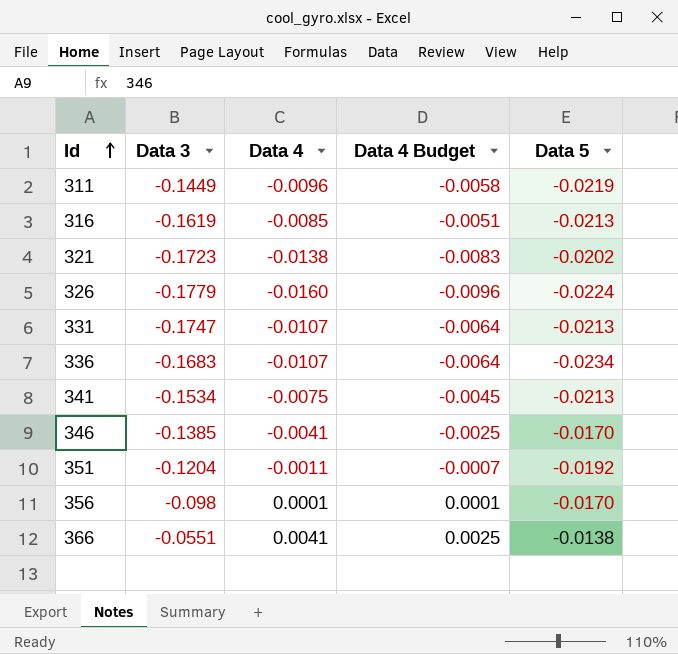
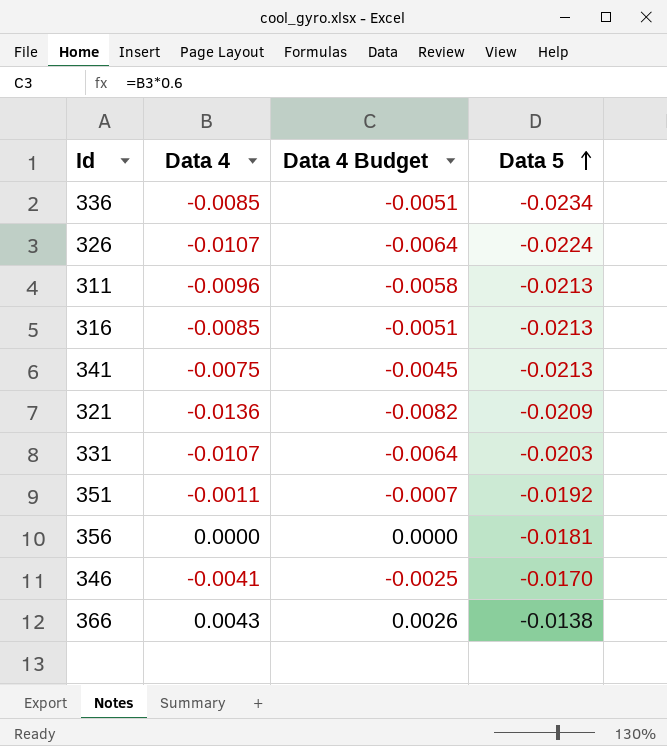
row order: Id ascending -> Data 5 ascending
column Data 3 | position: 2 -> none
336 | Data 4: -0.0107 -> -0.0085
336 | Data 4 Budget: -0.0064 -> -0.0051
326 | Data 4: -0.0160 -> -0.0107
326 | Data 4 Budget: -0.0096 -> -0.0064
311 | Data 5: -0.0219 -> -0.0213
321 | Data 4: -0.0138 -> -0.0136
321 | Data 4 Budget: -0.0083 -> -0.0082
321 | Data 5: -0.0202 -> -0.0209
331 | Data 5: -0.0213 -> -0.0203
356 | Data 4: 0.0001 -> 0.0000
356 | Data 4 Budget: 0.0001 -> 0.0000
356 | Data 5: -0.0170 -> -0.0181
366 | Data 4: 0.0041 -> 0.0043
366 | Data 4 Budget: 0.0025 -> 0.0026

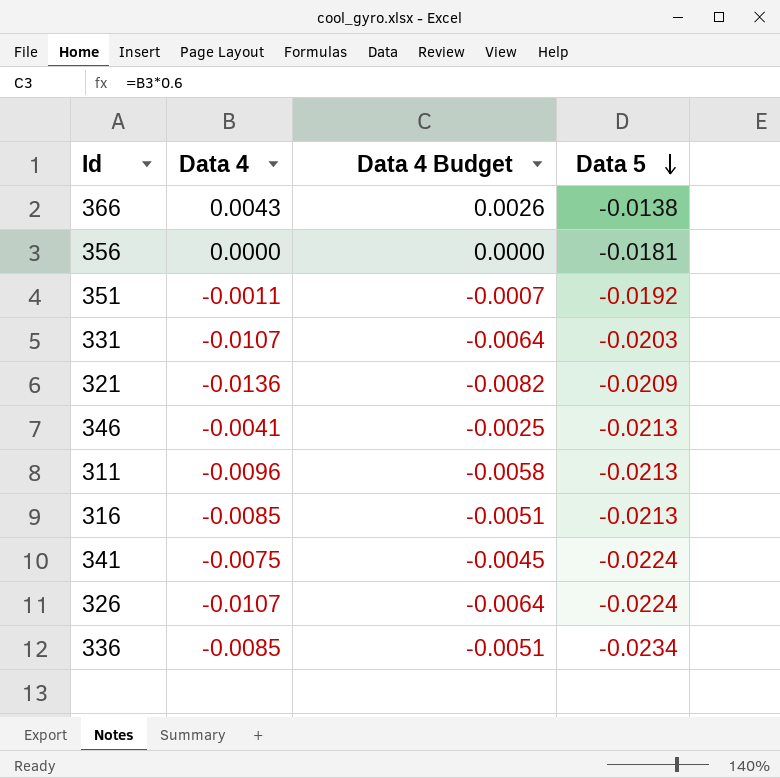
row order: Data 5 ascending -> Data 5 descending
346 | Data 5: -0.0170 -> -0.0213
341 | Data 5: -0.0213 -> -0.0224

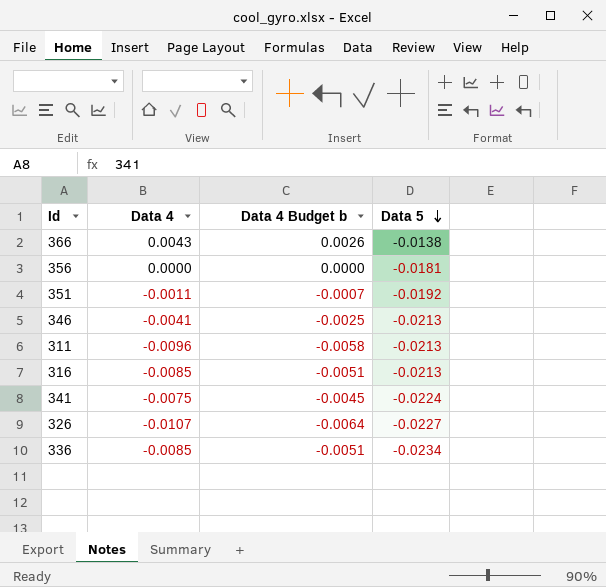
column name: Data 4 Budget -> Data 4 Budget b
row 331: -0.0107 | -0.0064 | -0.0203 -> none
row 321: -0.0136 | -0.0082 | -0.0209 -> none
326 | Data 5: -0.0224 -> -0.0227

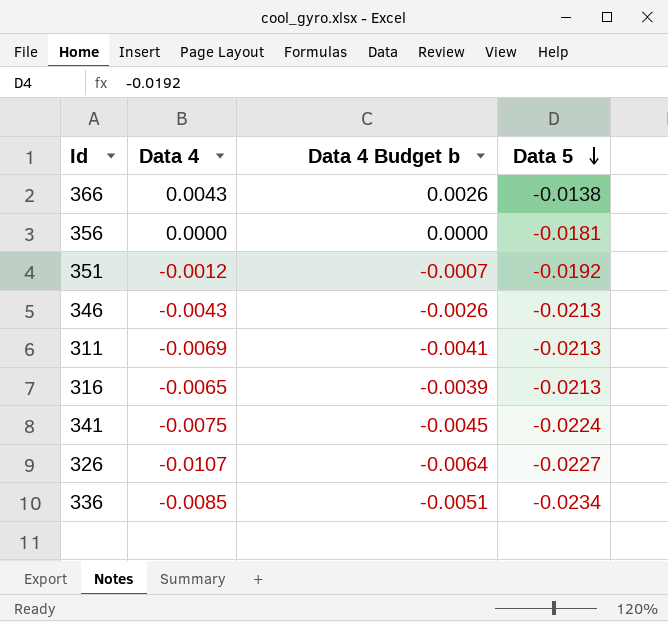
351 | Data 4: -0.0011 -> -0.0012
346 | Data 4: -0.0041 -> -0.0043
346 | Data 4 Budget b: -0.0025 -> -0.0026
311 | Data 4: -0.0096 -> -0.0069
311 | Data 4 Budget b: -0.0058 -> -0.0041
316 | Data 4: -0.0085 -> -0.0065
316 | Data 4 Budget b: -0.0051 -> -0.0039

